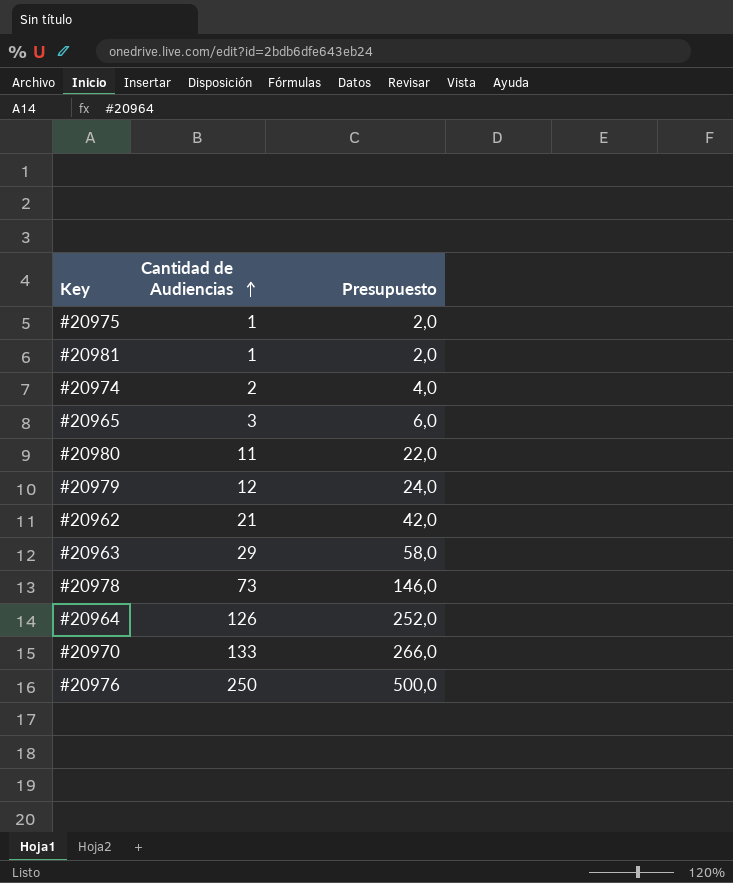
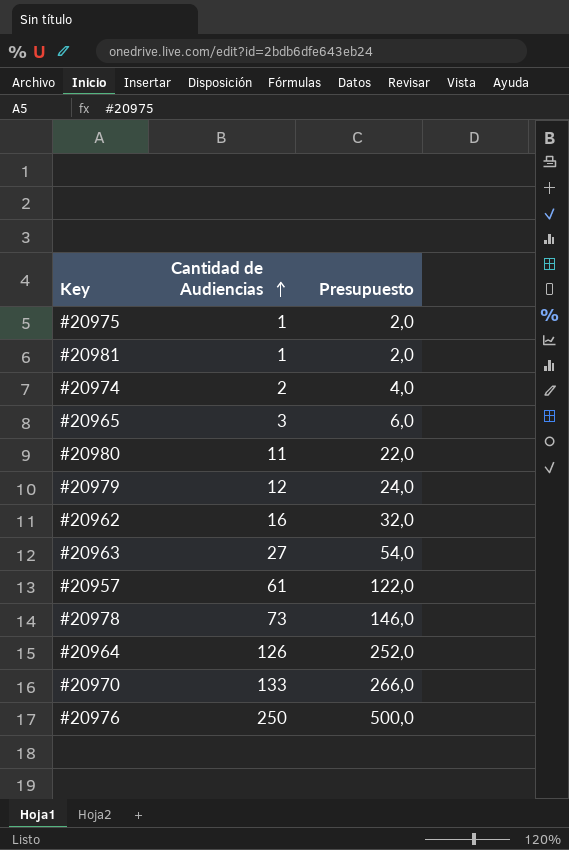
#20962 | Cantidad de Audiencias: 21 -> 16
#20962 | Presupuesto: 42,0 -> 32,0
#20963 | Cantidad de Audiencias: 29 -> 27
#20963 | Presupuesto: 58,0 -> 54,0
row #20957: none -> 61 | 122,0

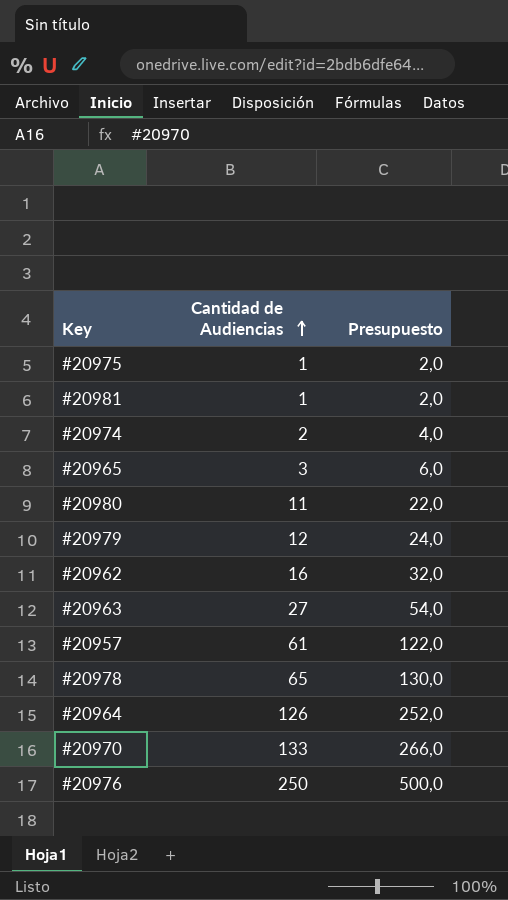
#20978 | Cantidad de Audiencias: 73 -> 65
#20978 | Presupuesto: 146,0 -> 130,0

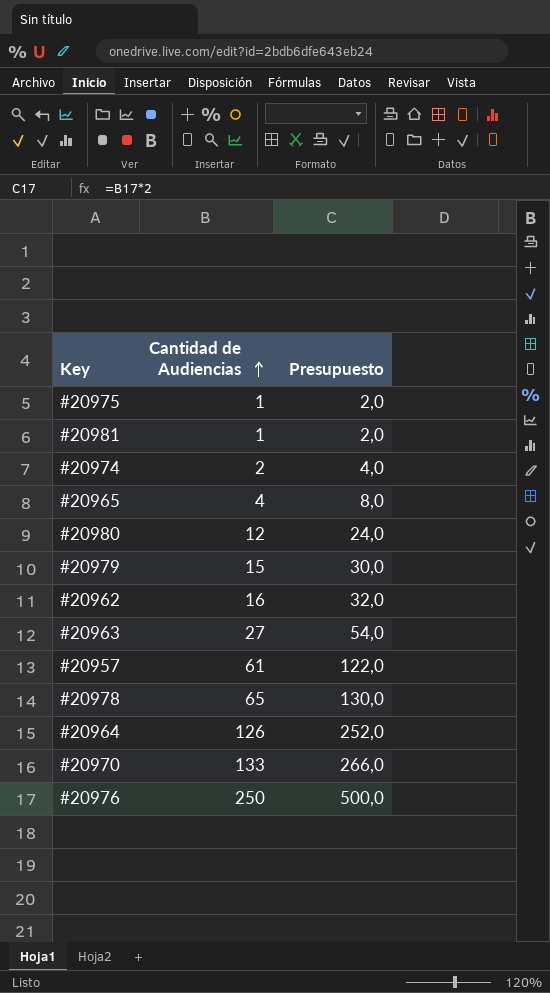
#20965 | Cantidad de Audiencias: 3 -> 4
#20965 | Presupuesto: 6,0 -> 8,0
#20980 | Cantidad de Audiencias: 11 -> 12
#20980 | Presupuesto: 22,0 -> 24,0
#20979 | Cantidad de Audiencias: 12 -> 15
#20979 | Presupuesto: 24,0 -> 30,0

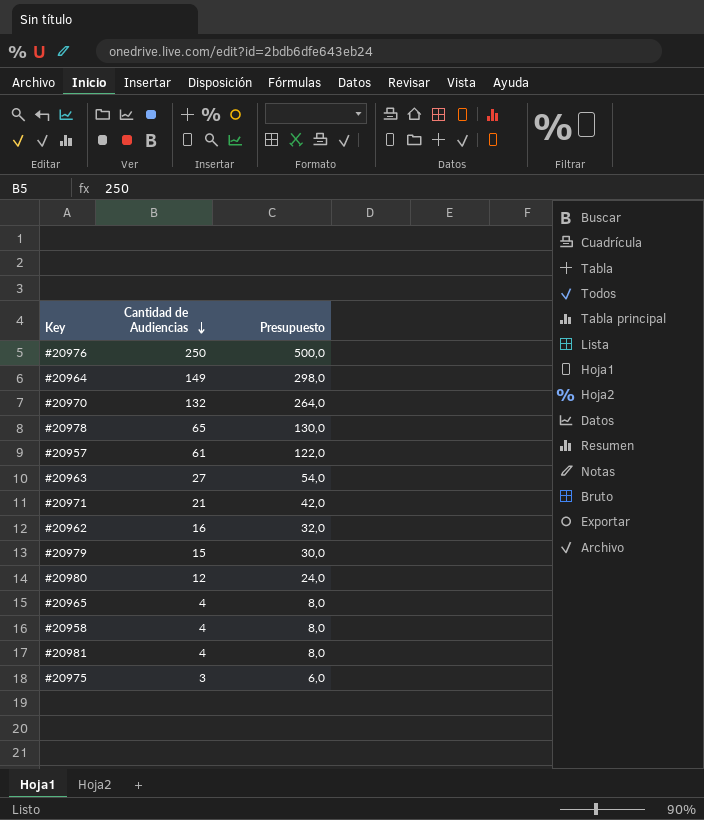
row order: Cantidad de Audiencias ascending -> Cantidad de Audiencias descending
row #20974: 2 | 4,0 -> none
#20964 | Cantidad de Audiencias: 126 -> 149
#20964 | Presupuesto: 252,0 -> 298,0
#20970 | Cantidad de Audiencias: 133 -> 132
#20970 | Presupuesto: 266,0 -> 264,0
row #20971: none -> 21 | 42,0
row #20958: none -> 4 | 8,0
#20981 | Cantidad de Audiencias: 1 -> 4
#20981 | Presupuesto: 2,0 -> 8,0
#20975 | Cantidad de Audiencias: 1 -> 3
#20975 | Presupuesto: 2,0 -> 6,0

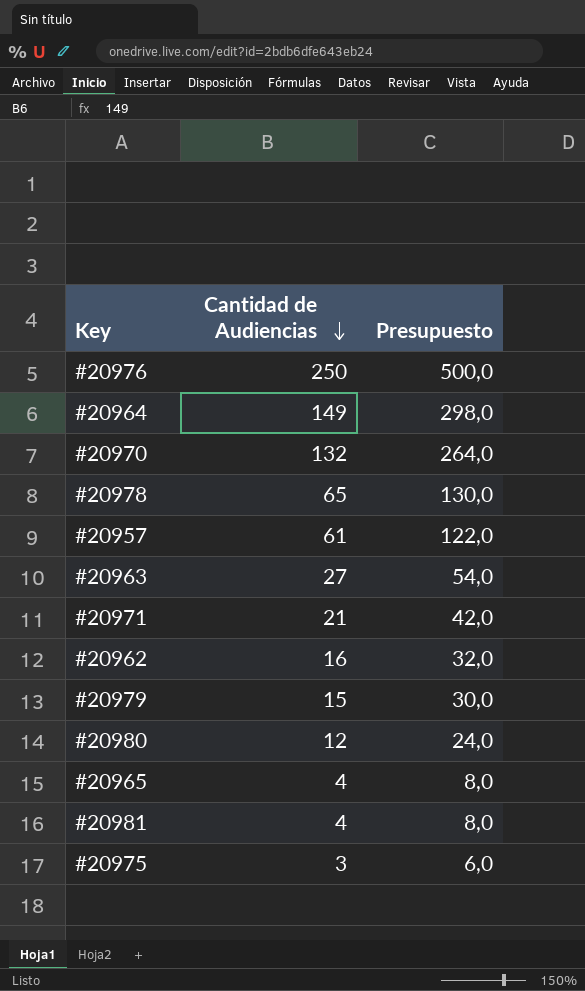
row #20958: 4 | 8,0 -> none

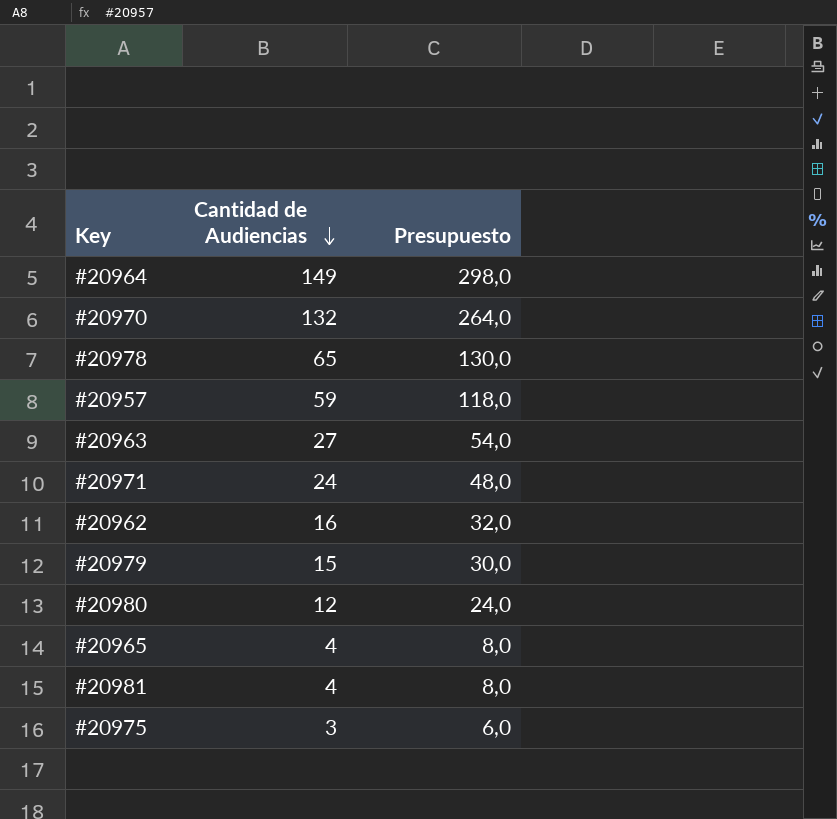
row #20976: 250 | 500,0 -> none
#20957 | Cantidad de Audiencias: 61 -> 59
#20957 | Presupuesto: 122,0 -> 118,0
#20971 | Cantidad de Audiencias: 21 -> 24
#20971 | Presupuesto: 42,0 -> 48,0

